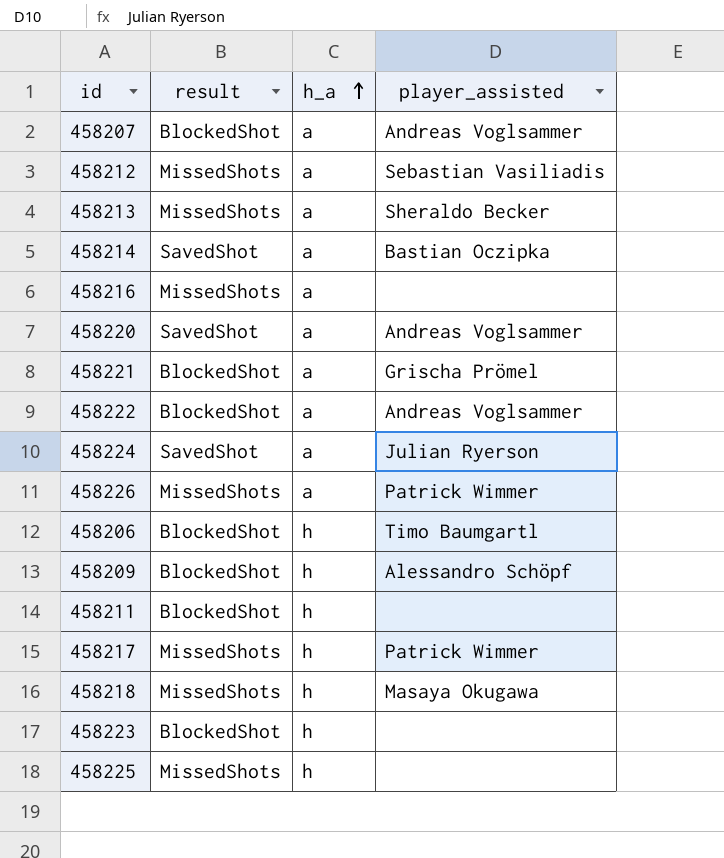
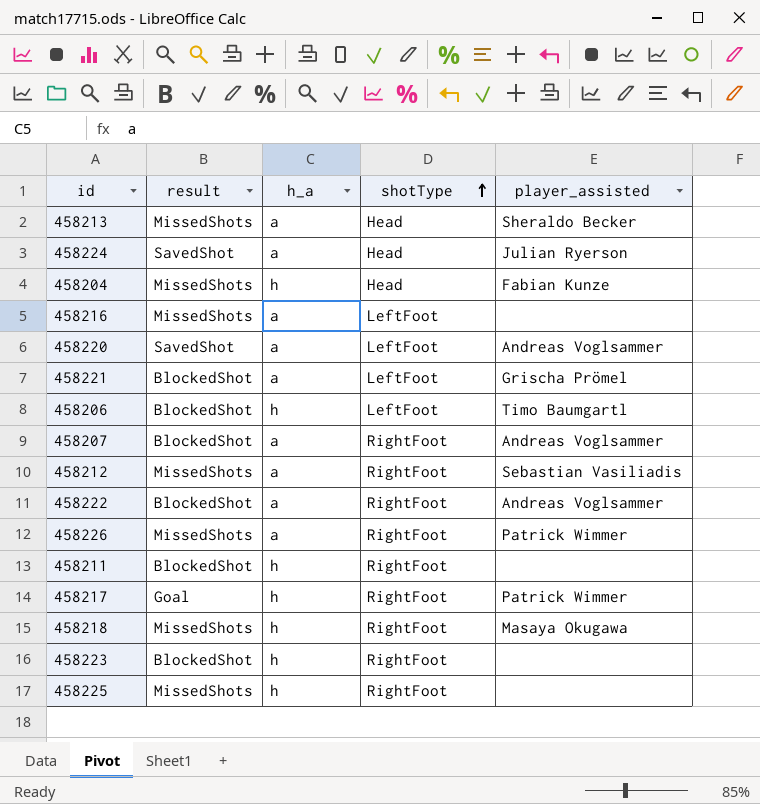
row order: h_a ascending -> shotType ascending
column shotType | position: none -> 4
row 458214: SavedShot | a | Bastian Oczipka -> none
row 458209: BlockedShot | h | Alessandro Schöpf -> none
row 458204: none -> MissedShots | h | Head | Fabian Kunze
458217 | result: MissedShots -> Goal

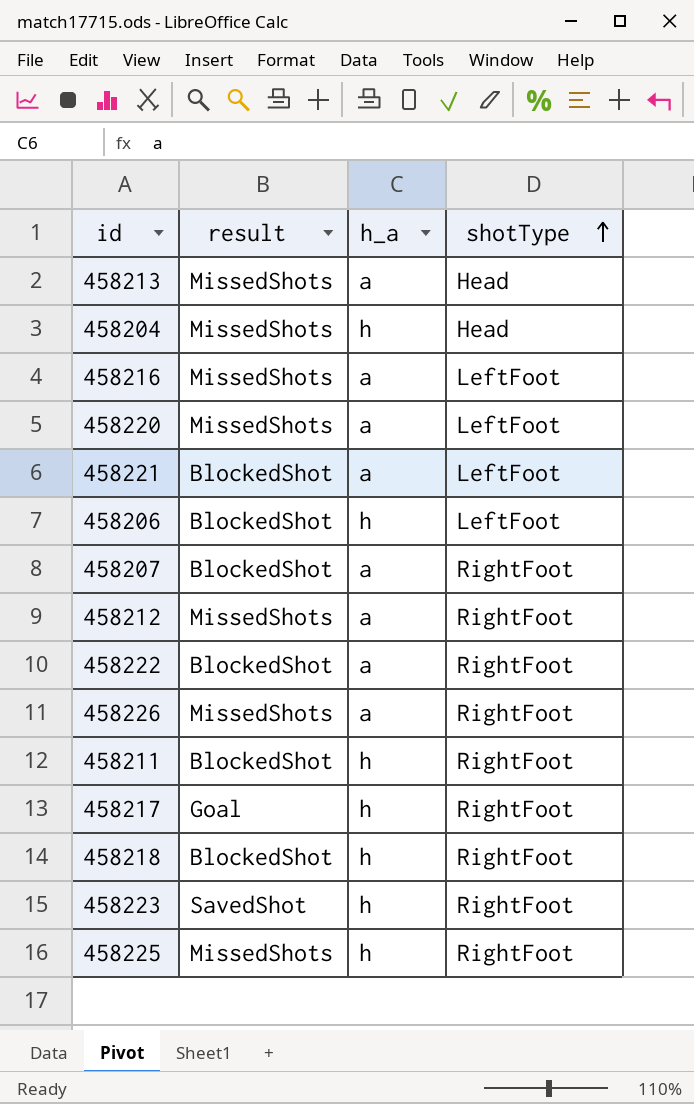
column player_assisted | position: 5 -> none
row 458224: SavedShot | a | Head | Julian Ryerson -> none
458220 | result: SavedShot -> MissedShots
458218 | result: MissedShots -> BlockedShot
458223 | result: BlockedShot -> SavedShot

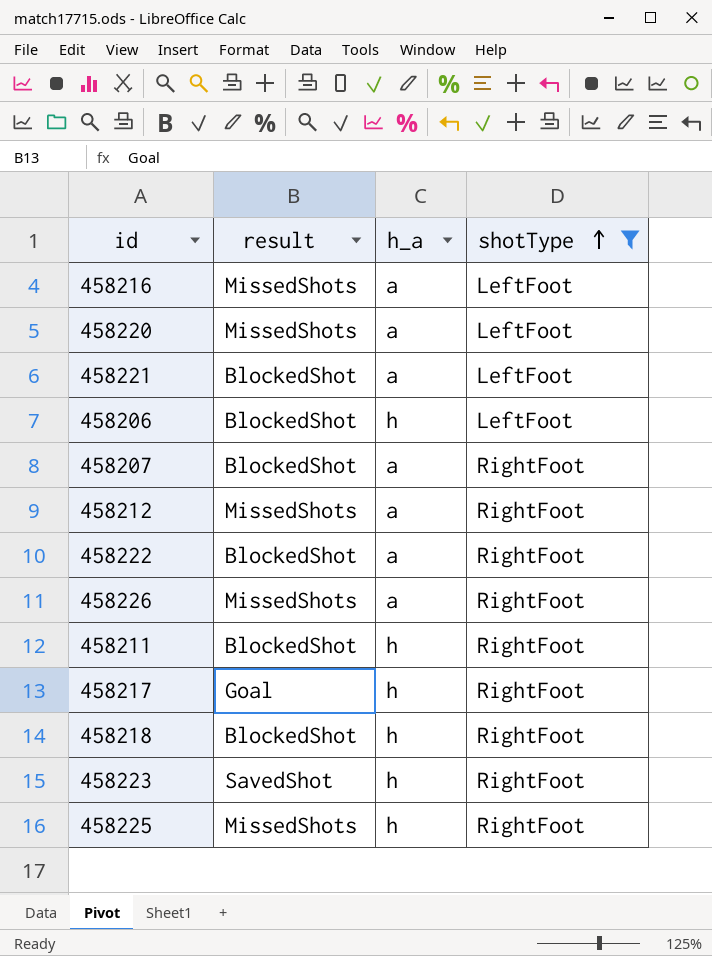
filter: none -> shotType != Head

